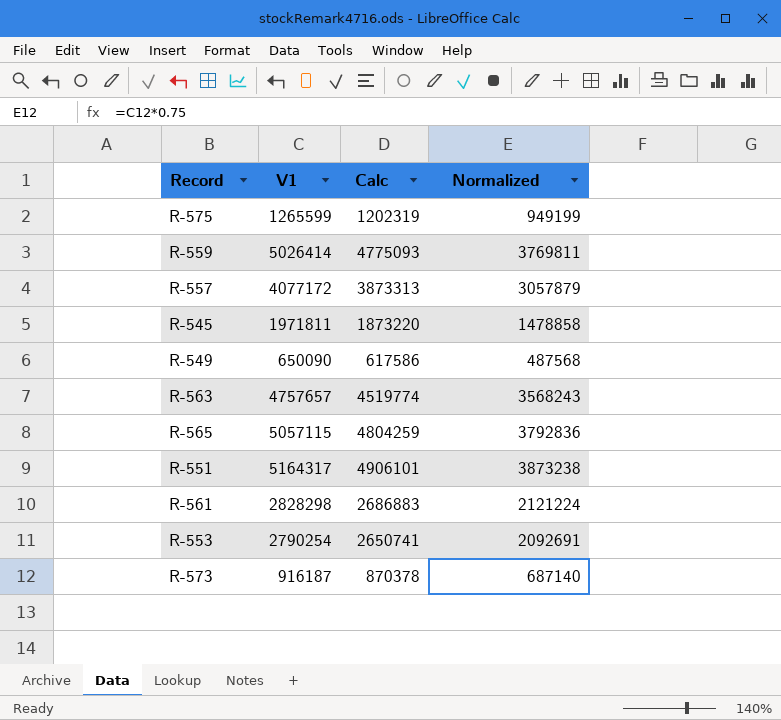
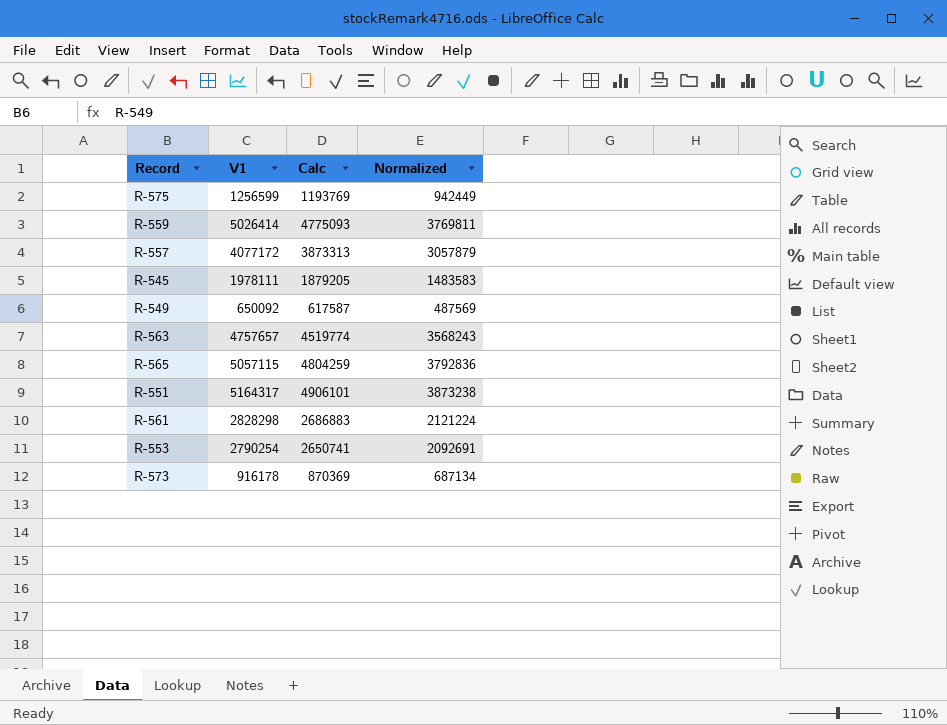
R-575 | V1: 1265599 -> 1256599
R-575 | Calc: 1202319 -> 1193769
R-575 | Normalized: 949199 -> 942449
R-545 | V1: 1971811 -> 1978111
R-545 | Calc: 1873220 -> 1879205
R-545 | Normalized: 1478858 -> 1483583
R-549 | V1: 650090 -> 650092
R-549 | Calc: 617586 -> 617587
R-549 | Normalized: 487568 -> 487569
R-573 | V1: 916187 -> 916178
R-573 | Calc: 870378 -> 870369
R-573 | Normalized: 687140 -> 687134

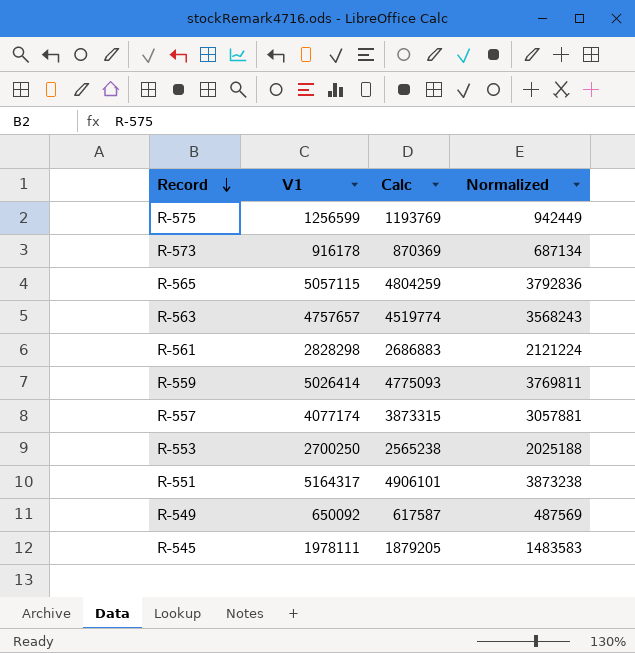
row order: none -> Record descending
R-557 | V1: 4077172 -> 4077174
R-557 | Calc: 3873313 -> 3873315
R-557 | Normalized: 3057879 -> 3057881
R-553 | V1: 2790254 -> 2700250
R-553 | Calc: 2650741 -> 2565238
R-553 | Normalized: 2092691 -> 2025188

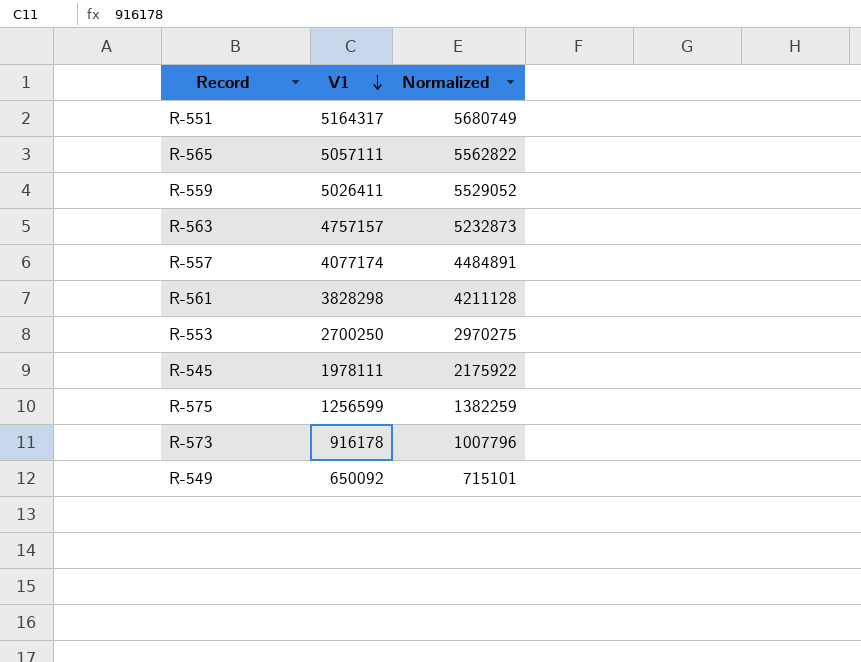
row order: Record descending -> V1 descending
column Calc | formula: [V1] * 0.95 -> none
column Normalized | formula: [V1] * 0.75 -> [V1] * 1.1
R-565 | V1: 5057115 -> 5057111
R-559 | V1: 5026414 -> 5026411
R-563 | V1: 4757657 -> 4757157
R-561 | V1: 2828298 -> 3828298

